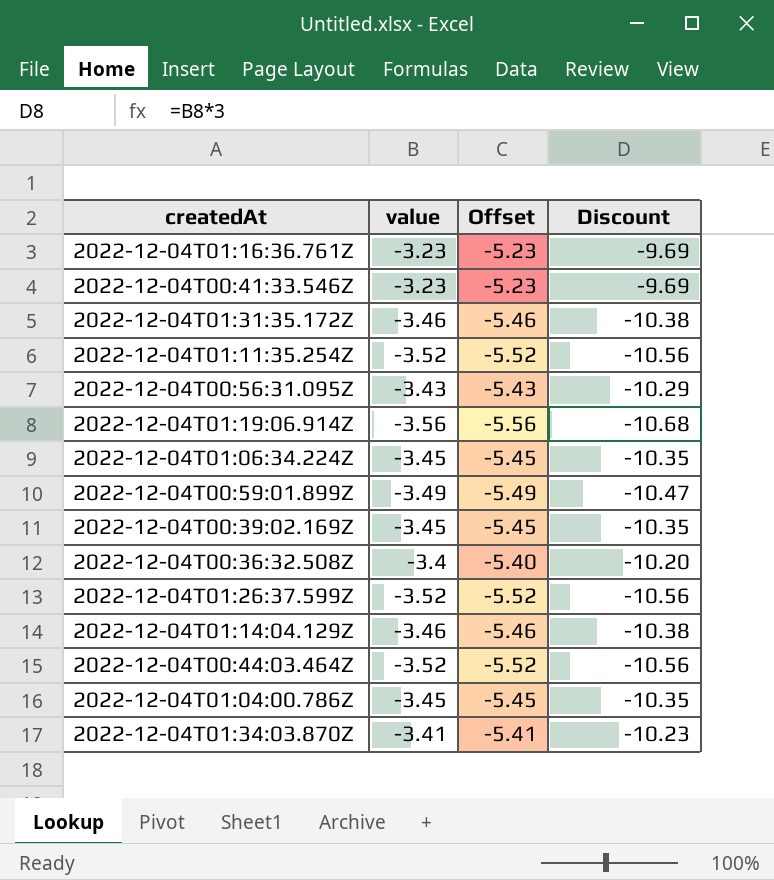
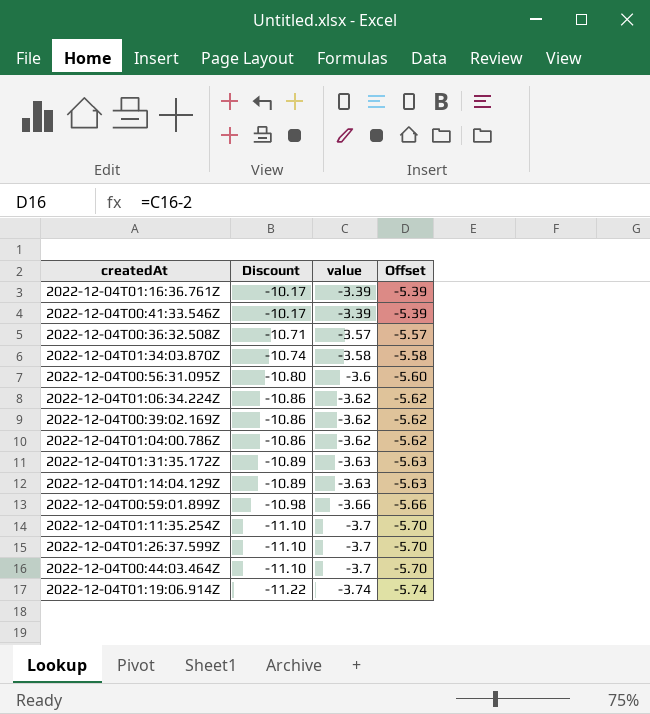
row order: none -> Discount descending
column Discount | position: 4 -> 2
2022-12-04T01:16:36.761Z | Discount: -9.69 -> -10.17
2022-12-04T01:16:36.761Z | value: -3.23 -> -3.39
2022-12-04T01:16:36.761Z | Offset: -5.23 -> -5.39
2022-12-04T00:41:33.546Z | Discount: -9.69 -> -10.17
2022-12-04T00:41:33.546Z | value: -3.23 -> -3.39
2022-12-04T00:41:33.546Z | Offset: -5.23 -> -5.39
2022-12-04T00:36:32.508Z | Discount: -10.20 -> -10.71
2022-12-04T00:36:32.508Z | value: -3.4 -> -3.57
2022-12-04T00:36:32.508Z | Offset: -5.40 -> -5.57
2022-12-04T01:34:03.870Z | Discount: -10.23 -> -10.74
2022-12-04T01:34:03.870Z | value: -3.41 -> -3.58
2022-12-04T01:34:03.870Z | Offset: -5.41 -> -5.58
2022-12-04T00:56:31.095Z | Discount: -10.29 -> -10.80
2022-12-04T00:56:31.095Z | value: -3.43 -> -3.6
2022-12-04T00:56:31.095Z | Offset: -5.43 -> -5.60
2022-12-04T01:06:34.224Z | Discount: -10.35 -> -10.86
2022-12-04T01:06:34.224Z | value: -3.45 -> -3.62
2022-12-04T01:06:34.224Z | Offset: -5.45 -> -5.62
2022-12-04T00:39:02.169Z | Discount: -10.35 -> -10.86
2022-12-04T00:39:02.169Z | value: -3.45 -> -3.62
2022-12-04T00:39:02.169Z | Offset: -5.45 -> -5.62
2022-12-04T01:04:00.786Z | Discount: -10.35 -> -10.86
2022-12-04T01:04:00.786Z | value: -3.45 -> -3.62
2022-12-04T01:04:00.786Z | Offset: -5.45 -> -5.62
2022-12-04T01:31:35.172Z | Discount: -10.38 -> -10.89
2022-12-04T01:31:35.172Z | value: -3.46 -> -3.63
2022-12-04T01:31:35.172Z | Offset: -5.46 -> -5.63
2022-12-04T01:14:04.129Z | Discount: -10.38 -> -10.89
2022-12-04T01:14:04.129Z | value: -3.46 -> -3.63
2022-12-04T01:14:04.129Z | Offset: -5.46 -> -5.63
2022-12-04T00:59:01.899Z | Discount: -10.47 -> -10.98
2022-12-04T00:59:01.899Z | value: -3.49 -> -3.66
2022-12-04T00:59:01.899Z | Offset: -5.49 -> -5.66
2022-12-04T01:11:35.254Z | Discount: -10.56 -> -11.10
2022-12-04T01:11:35.254Z | value: -3.52 -> -3.7
2022-12-04T01:11:35.254Z | Offset: -5.52 -> -5.70
2022-12-04T01:26:37.599Z | Discount: -10.56 -> -11.10
2022-12-04T01:26:37.599Z | value: -3.52 -> -3.7
2022-12-04T01:26:37.599Z | Offset: -5.52 -> -5.70
2022-12-04T00:44:03.464Z | Discount: -10.56 -> -11.10
2022-12-04T00:44:03.464Z | value: -3.52 -> -3.7
2022-12-04T00:44:03.464Z | Offset: -5.52 -> -5.70
2022-12-04T01:19:06.914Z | Discount: -10.68 -> -11.22
2022-12-04T01:19:06.914Z | value: -3.56 -> -3.74
2022-12-04T01:19:06.914Z | Offset: -5.56 -> -5.74

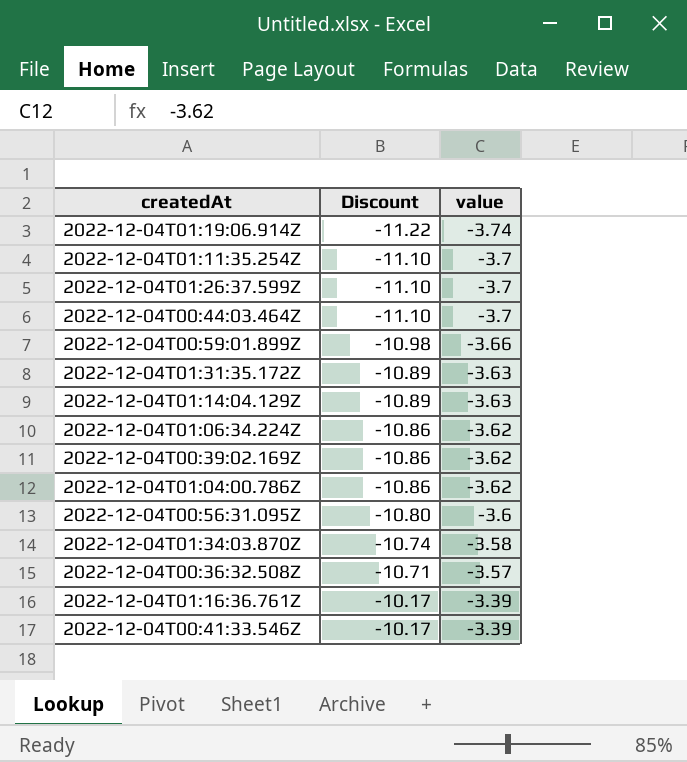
row order: Discount descending -> Discount ascending
column Offset | formula: [value] - 2 -> none

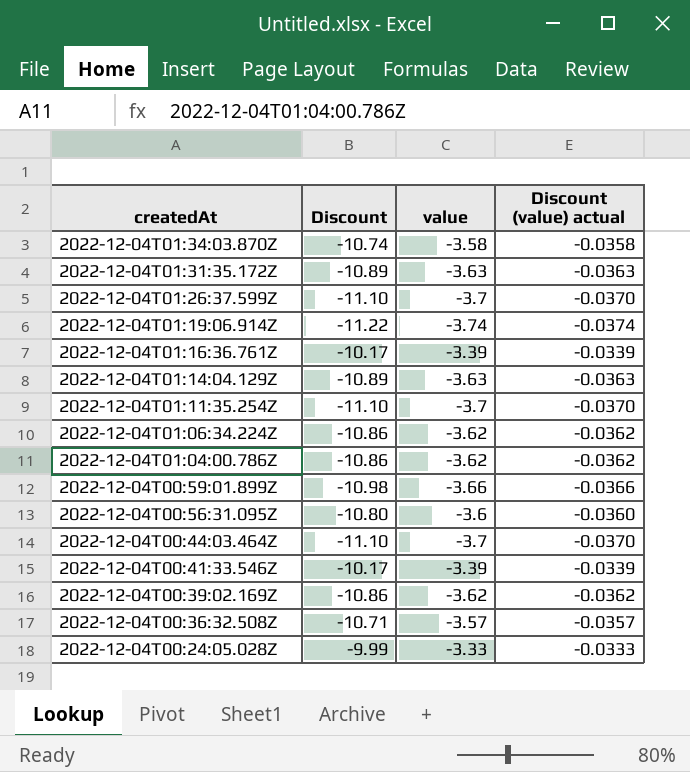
row order: Discount ascending -> createdAt descending
column Discount (value) actual | formula: none -> [value] * 0.01
row 2022-12-04T00:24:05.028Z: none -> -9.99 | -3.33 | -0.0333

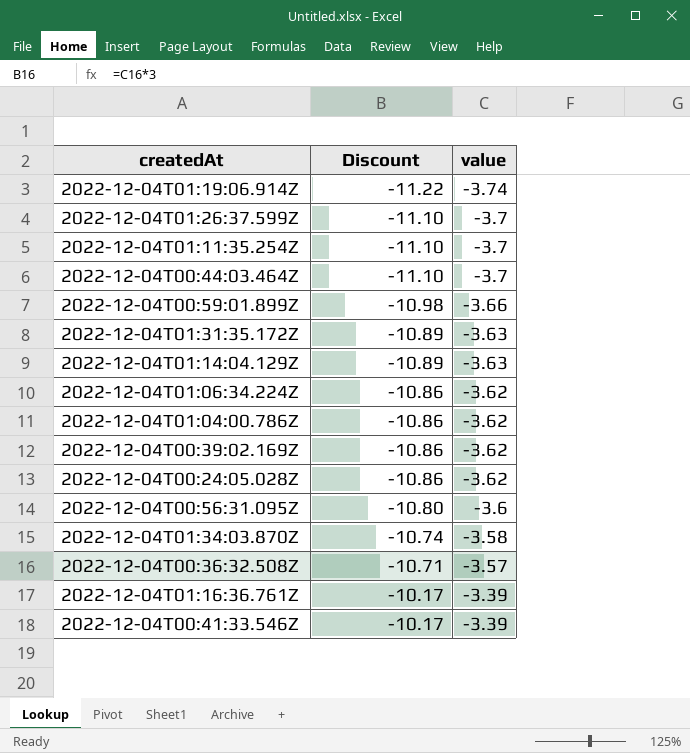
row order: createdAt descending -> Discount ascending
column Discount (value) actual | formula: [value] * 0.01 -> none
2022-12-04T00:24:05.028Z | Discount: -9.99 -> -10.86
2022-12-04T00:24:05.028Z | value: -3.33 -> -3.62

